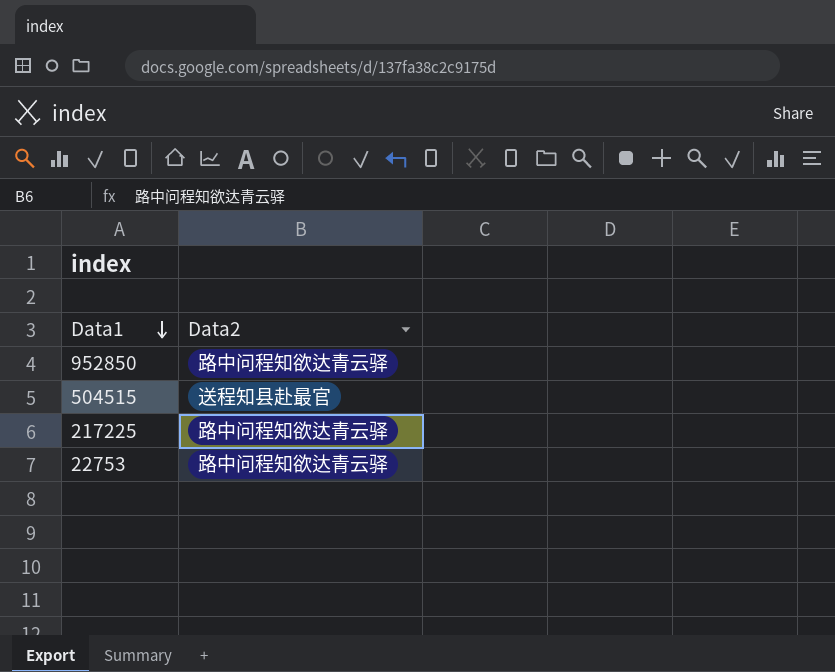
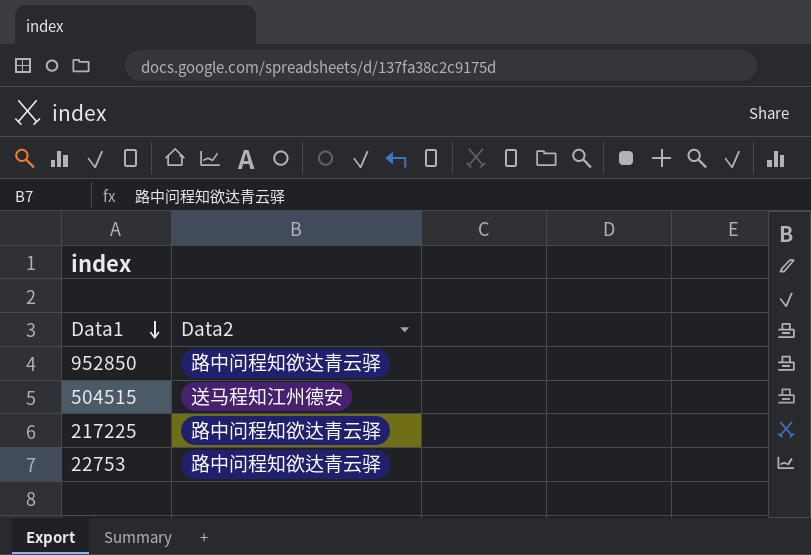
504515 | Data2: 送程知县赴最官 -> 送马程知江州德安

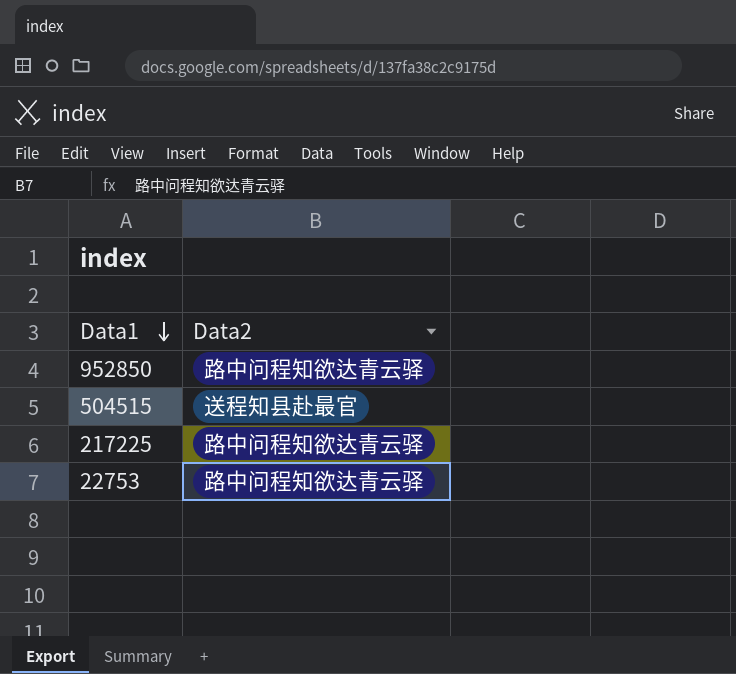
504515 | Data2: 送马程知江州德安 -> 送程知县赴最官

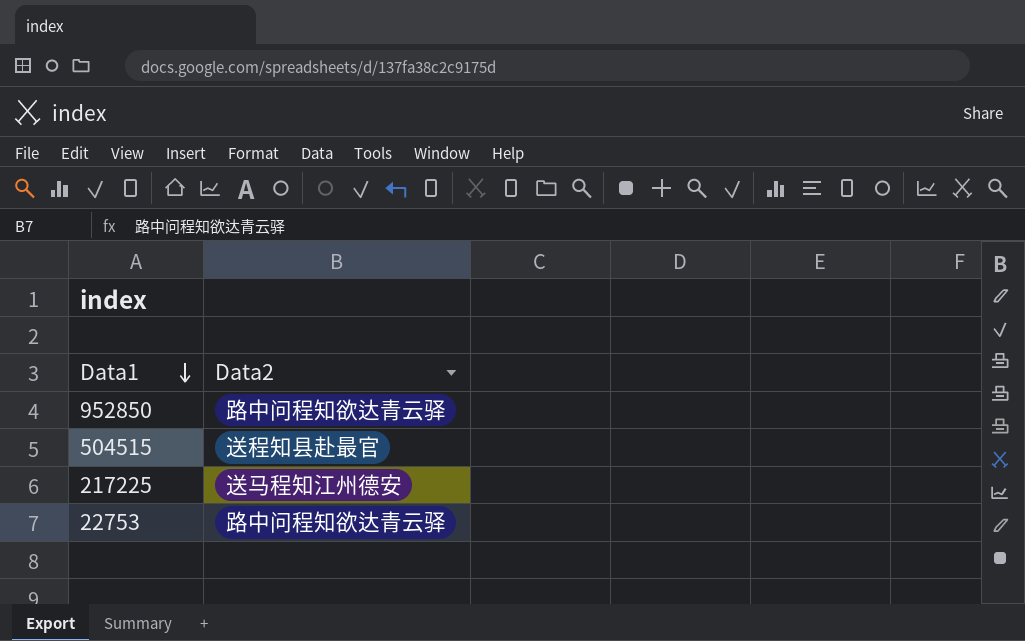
217225 | Data2: 路中问程知欲达青云驿 -> 送马程知江州德安

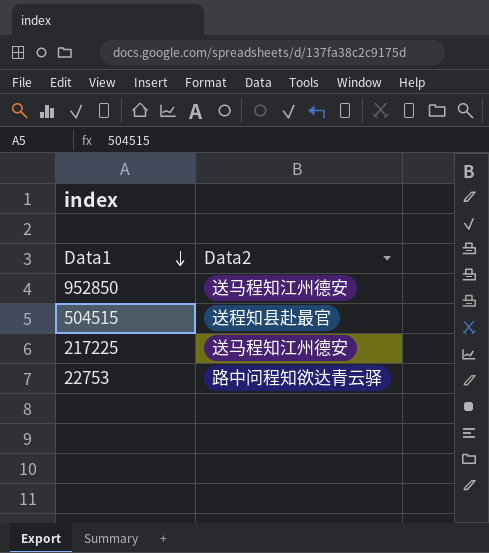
952850 | Data2: 路中问程知欲达青云驿 -> 送马程知江州德安

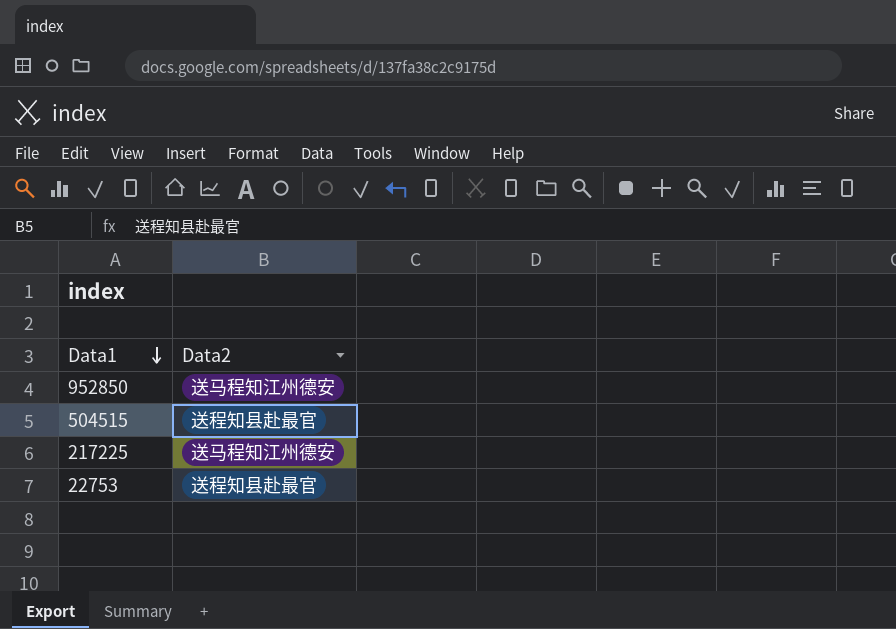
22753 | Data2: 路中问程知欲达青云驿 -> 送程知县赴最官

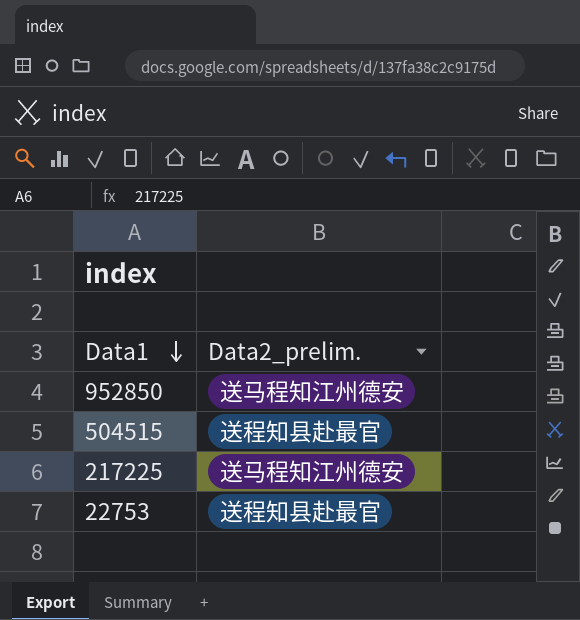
column name: Data2 -> Data2_prelim.

